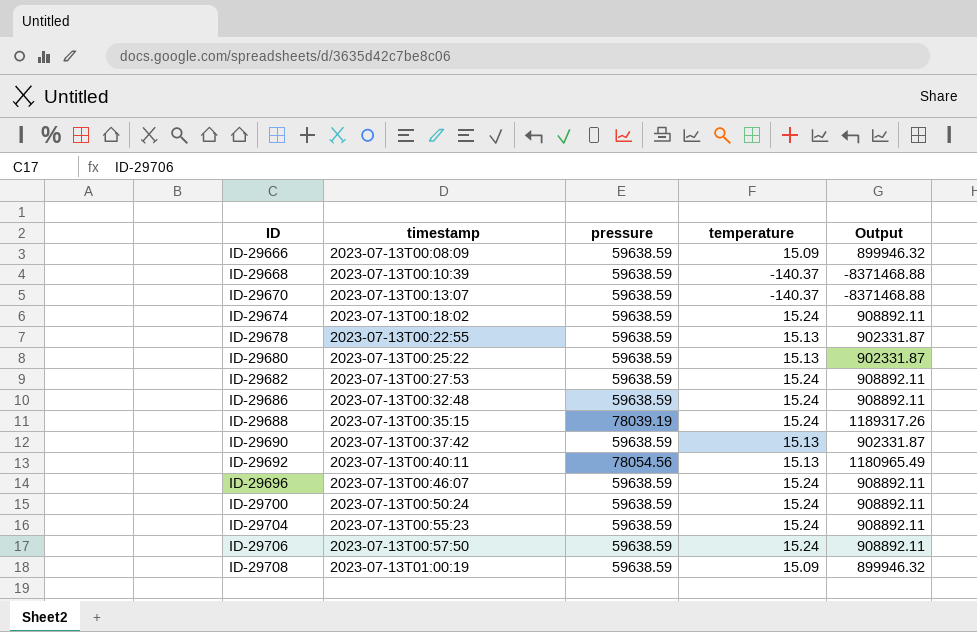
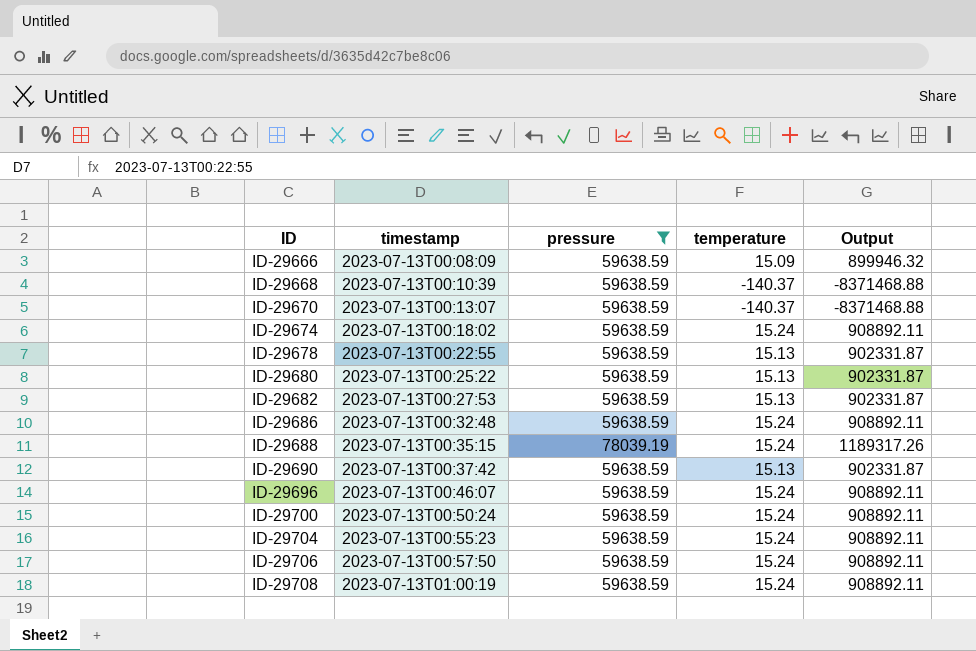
filter: none -> pressure != 78054.56
ID-29682 | temperature: 15.24 -> 15.13
ID-29682 | Output: 908892.11 -> 902331.87
ID-29708 | temperature: 15.09 -> 15.24
ID-29708 | Output: 899946.32 -> 908892.11

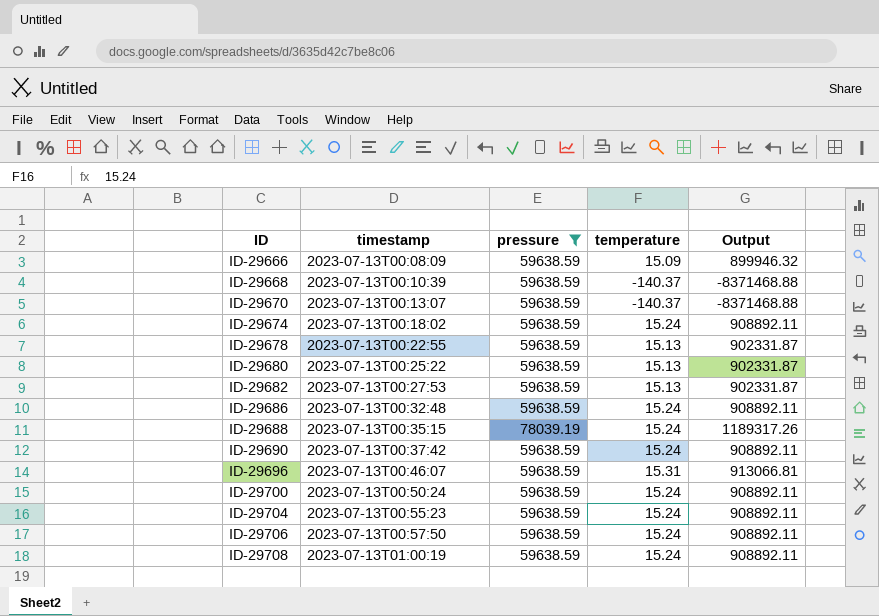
ID-29690 | temperature: 15.13 -> 15.24
ID-29690 | Output: 902331.87 -> 908892.11
ID-29696 | temperature: 15.24 -> 15.31
ID-29696 | Output: 908892.11 -> 913066.81

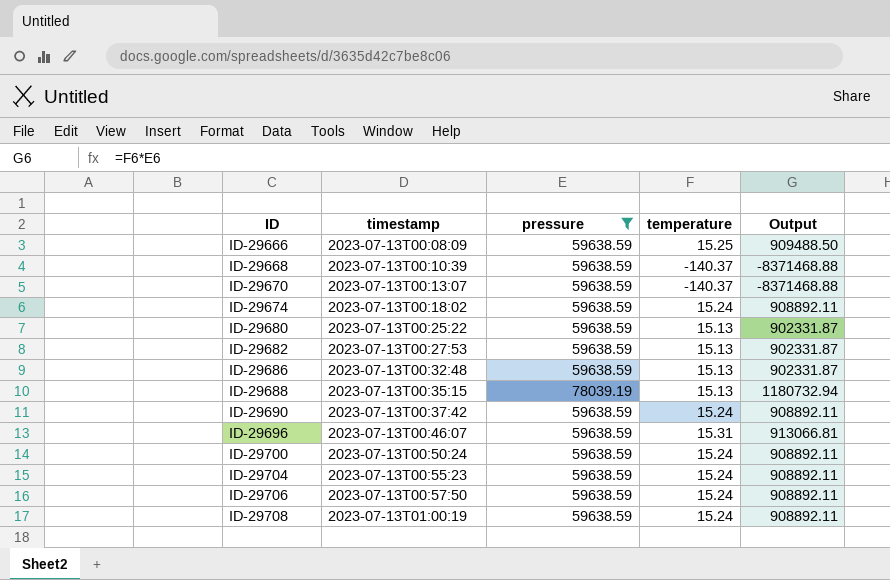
row ID-29678: 2023-07-13T00:22:55 | 59638.59 | 15.13 | 902331.87 -> none
ID-29666 | temperature: 15.09 -> 15.25
ID-29666 | Output: 899946.32 -> 909488.50
ID-29686 | temperature: 15.24 -> 15.13
ID-29686 | Output: 908892.11 -> 902331.87
ID-29688 | temperature: 15.24 -> 15.13
ID-29688 | Output: 1189317.26 -> 1180732.94

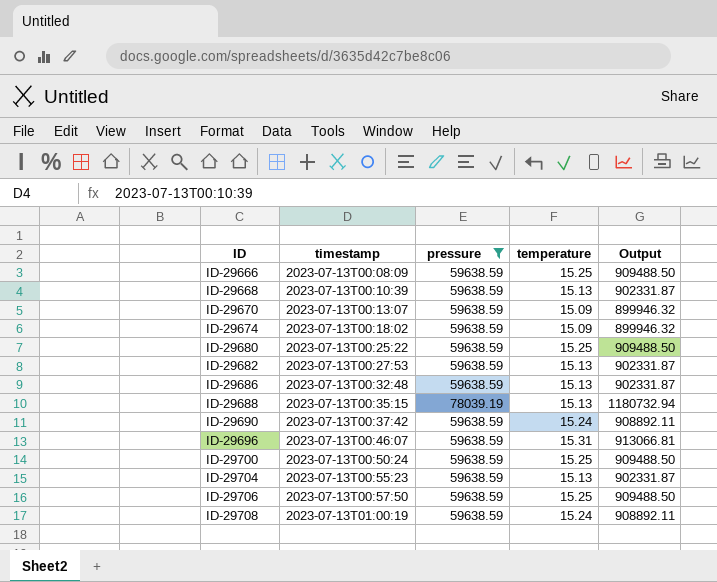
ID-29668 | temperature: -140.37 -> 15.13
ID-29668 | Output: -8371468.88 -> 902331.87
ID-29670 | temperature: -140.37 -> 15.09
ID-29670 | Output: -8371468.88 -> 899946.32
ID-29674 | temperature: 15.24 -> 15.09
ID-29674 | Output: 908892.11 -> 899946.32
ID-29680 | temperature: 15.13 -> 15.25
ID-29680 | Output: 902331.87 -> 909488.50
ID-29700 | temperature: 15.24 -> 15.25
ID-29700 | Output: 908892.11 -> 909488.50
ID-29704 | temperature: 15.24 -> 15.13
ID-29704 | Output: 908892.11 -> 902331.87
ID-29706 | temperature: 15.24 -> 15.25
ID-29706 | Output: 908892.11 -> 909488.50

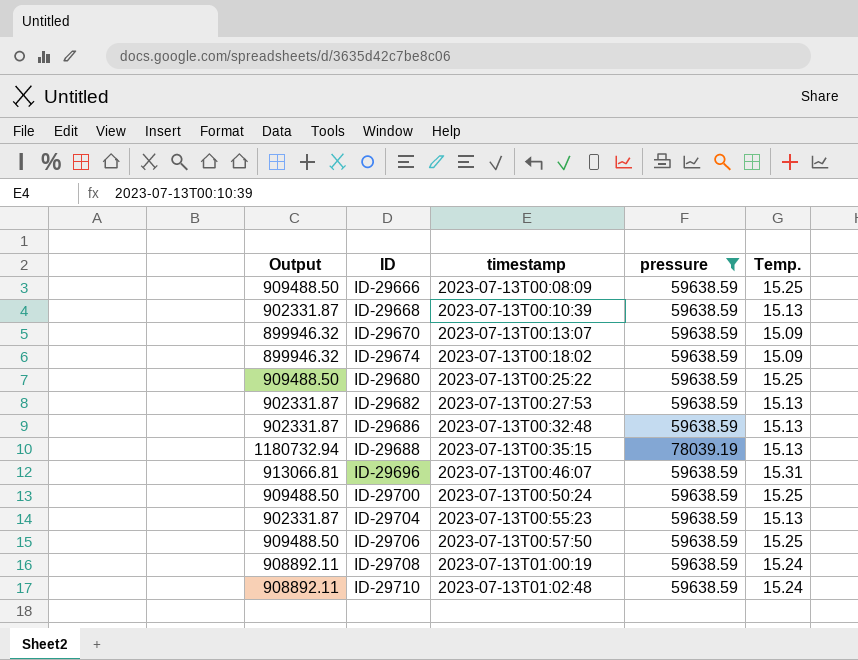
column Output | position: 5 -> 1
column name: temperature -> Temp.
row ID-29690: 2023-07-13T00:37:42 | 59638.59 | 15.24 | 908892.11 -> none
row ID-29710: none -> 908892.11 | 2023-07-13T01:02:48 | 59638.59 | 15.24

